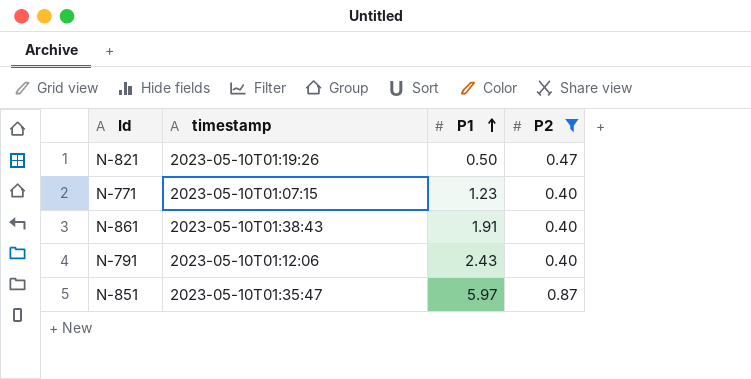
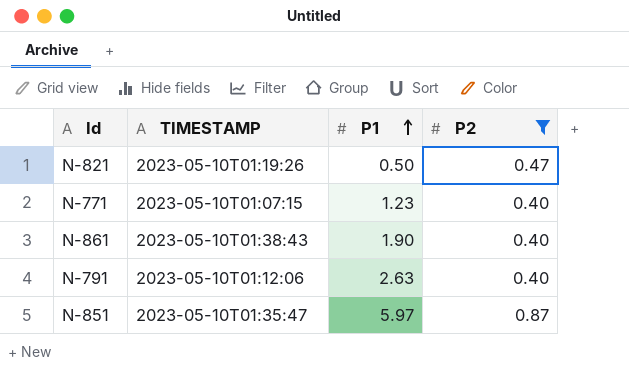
column name: timestamp -> TIMESTAMP
N-861 | P1: 1.91 -> 1.90
N-791 | P1: 2.43 -> 2.63

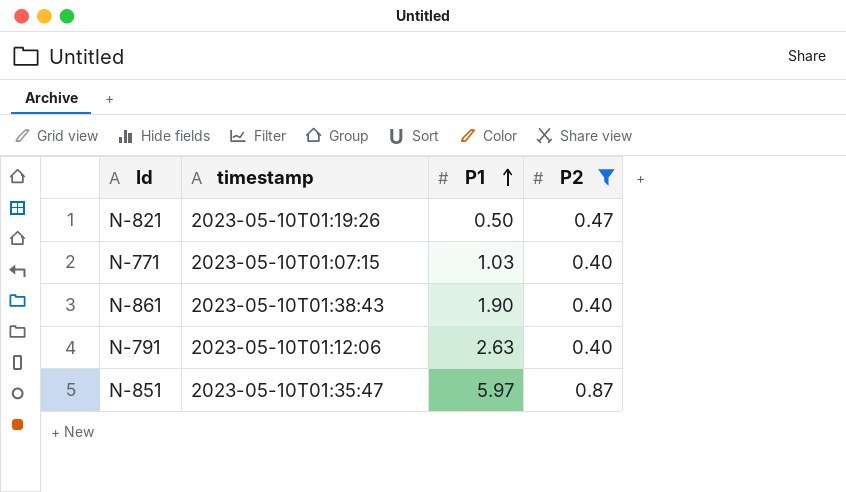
column name: TIMESTAMP -> timestamp
N-771 | P1: 1.23 -> 1.03

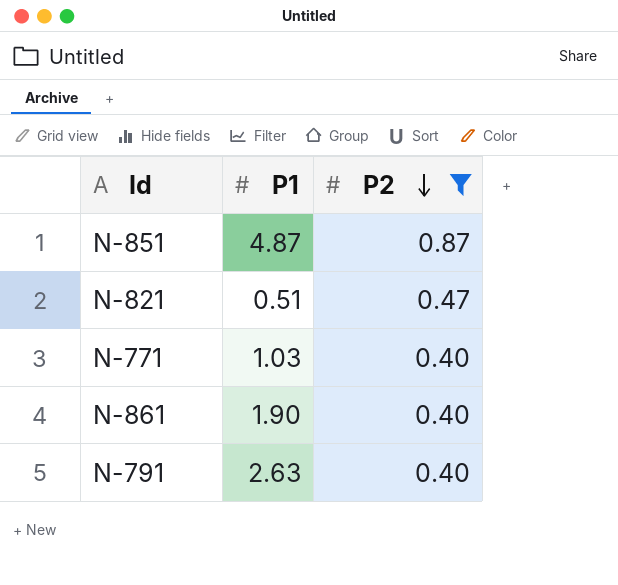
row order: P1 ascending -> P2 descending
column timestamp | position: 2 -> none
N-851 | P1: 5.97 -> 4.87
N-821 | P1: 0.50 -> 0.51

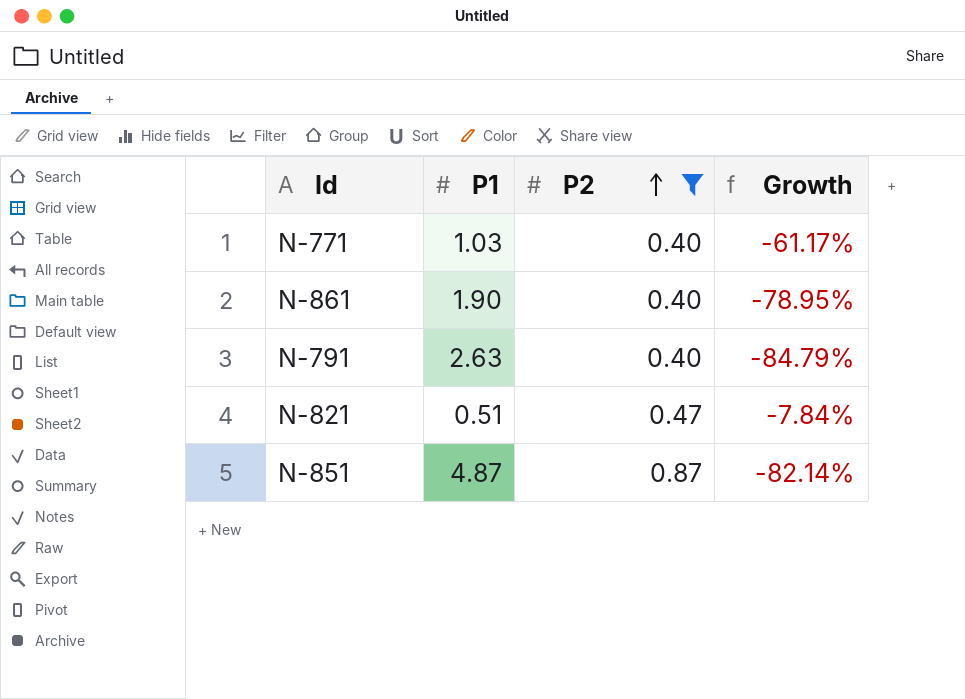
row order: P2 descending -> P2 ascending
column Growth | formula: none -> ([P2] - [P1]) / [P1]

